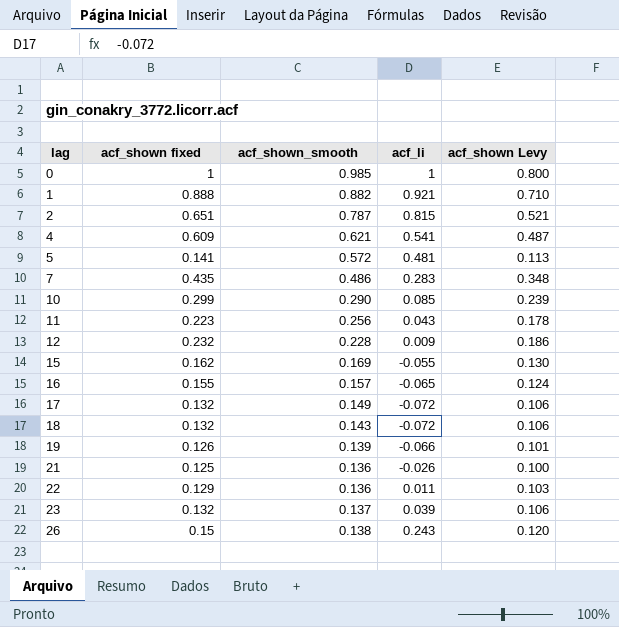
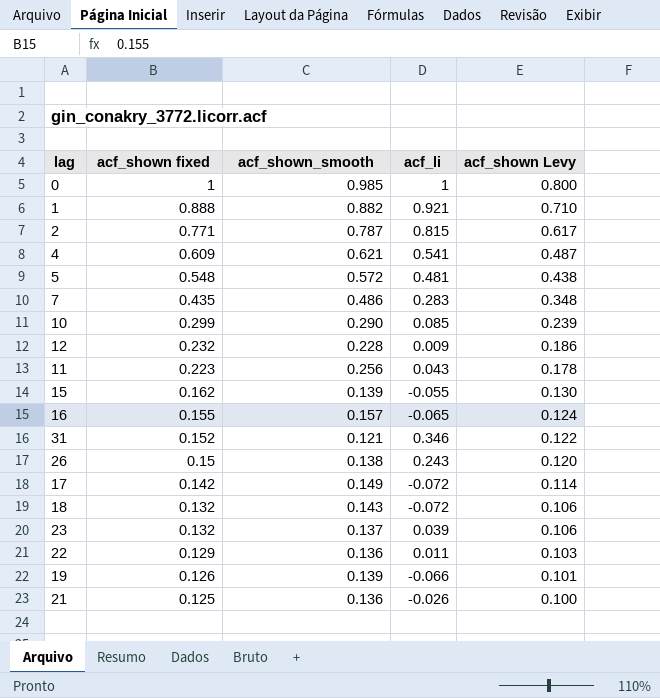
row order: lag ascending -> acf_shown fixed descending
2 | acf_shown fixed: 0.651 -> 0.771
2 | acf_shown Levy: 0.521 -> 0.617
5 | acf_shown fixed: 0.141 -> 0.548
5 | acf_shown Levy: 0.113 -> 0.438
15 | acf_shown_smooth: 0.169 -> 0.139
row 31: none -> 0.152 | 0.121 | 0.346 | 0.122
17 | acf_shown fixed: 0.132 -> 0.142
17 | acf_shown Levy: 0.106 -> 0.114

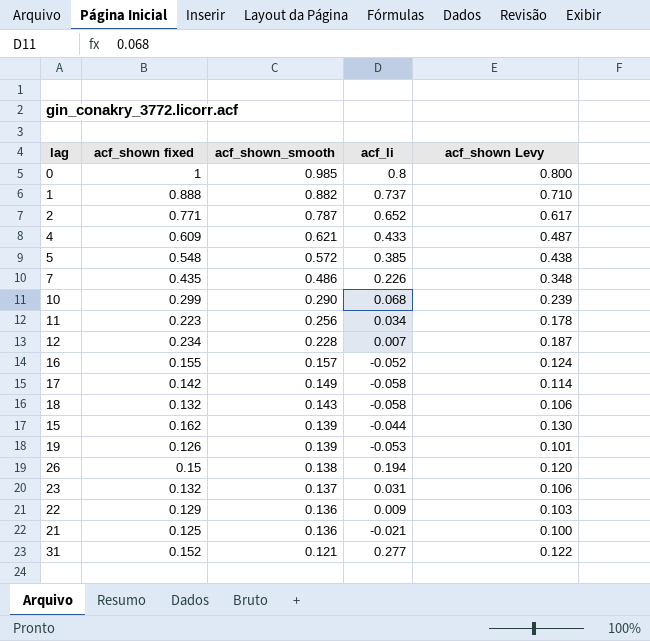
row order: acf_shown fixed descending -> acf_shown_smooth descending
0 | acf_li: 1 -> 0.8
1 | acf_li: 0.921 -> 0.737
2 | acf_li: 0.815 -> 0.652
4 | acf_li: 0.541 -> 0.433
5 | acf_li: 0.481 -> 0.385
7 | acf_li: 0.283 -> 0.226
10 | acf_li: 0.085 -> 0.068
11 | acf_li: 0.043 -> 0.034
12 | acf_shown fixed: 0.232 -> 0.234
12 | acf_li: 0.009 -> 0.007
12 | acf_shown Levy: 0.186 -> 0.187
16 | acf_li: -0.065 -> -0.052
17 | acf_li: -0.072 -> -0.058
18 | acf_li: -0.072 -> -0.058
15 | acf_li: -0.055 -> -0.044
19 | acf_li: -0.066 -> -0.053
26 | acf_li: 0.243 -> 0.194
23 | acf_li: 0.039 -> 0.031
22 | acf_li: 0.011 -> 0.009
21 | acf_li: -0.026 -> -0.021
31 | acf_li: 0.346 -> 0.277

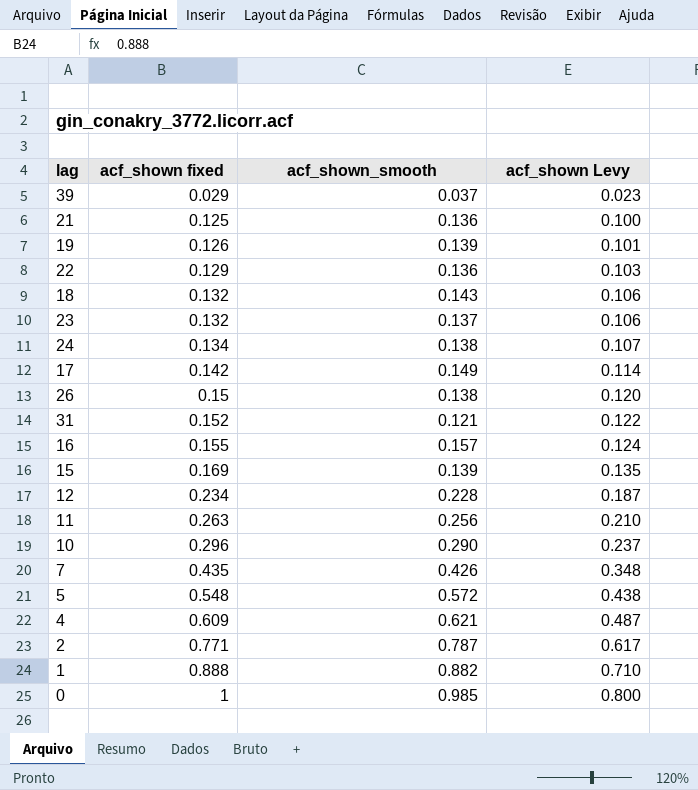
row order: acf_shown_smooth descending -> acf_shown fixed ascending
column acf_li | position: 4 -> none
row 39: none -> 0.029 | 0.037 | 0.023
row 24: none -> 0.134 | 0.138 | 0.107
15 | acf_shown fixed: 0.162 -> 0.169
15 | acf_shown Levy: 0.130 -> 0.135
11 | acf_shown fixed: 0.223 -> 0.263
11 | acf_shown Levy: 0.178 -> 0.210
10 | acf_shown fixed: 0.299 -> 0.296
10 | acf_shown Levy: 0.239 -> 0.237
7 | acf_shown_smooth: 0.486 -> 0.426

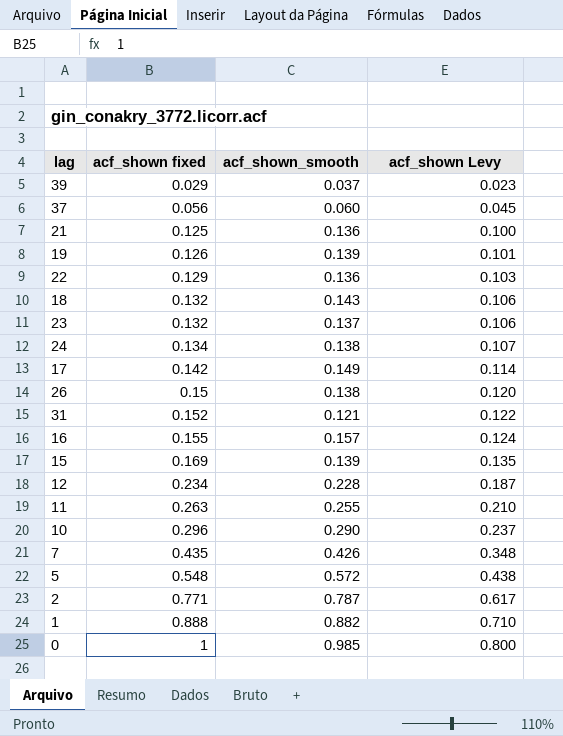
row 4: 0.609 | 0.621 | 0.487 -> none
row 37: none -> 0.056 | 0.060 | 0.045
11 | acf_shown_smooth: 0.256 -> 0.255

